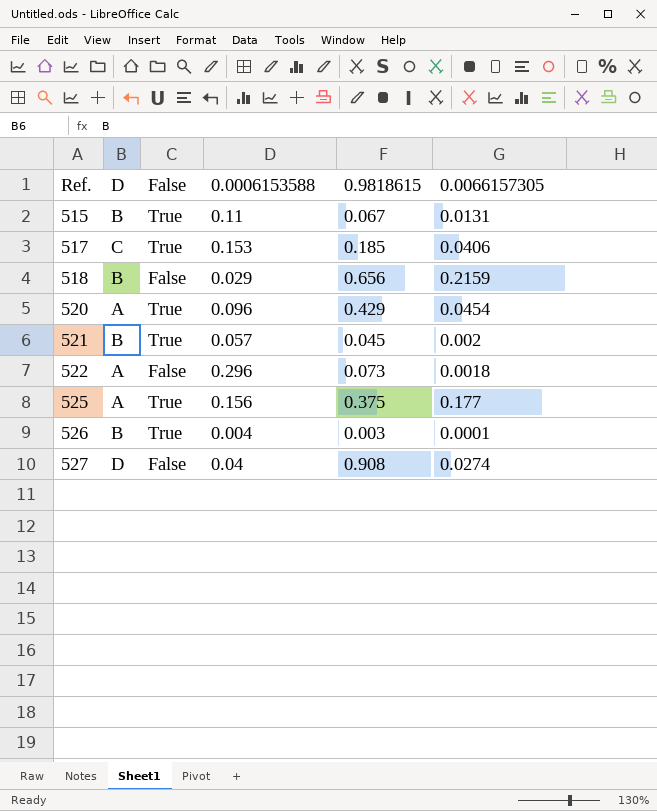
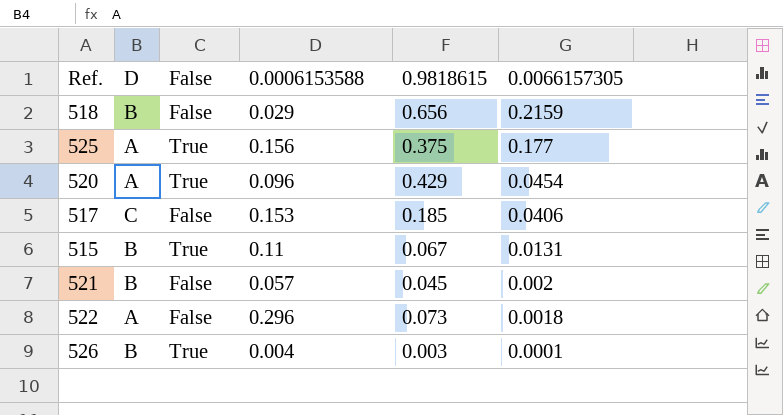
row order: Ref. ascending -> 0.0066157305 descending
row 527: D | False | 0.04 | 0.908 | 0.0274 -> none
517 | False: True -> False
521 | False: True -> False

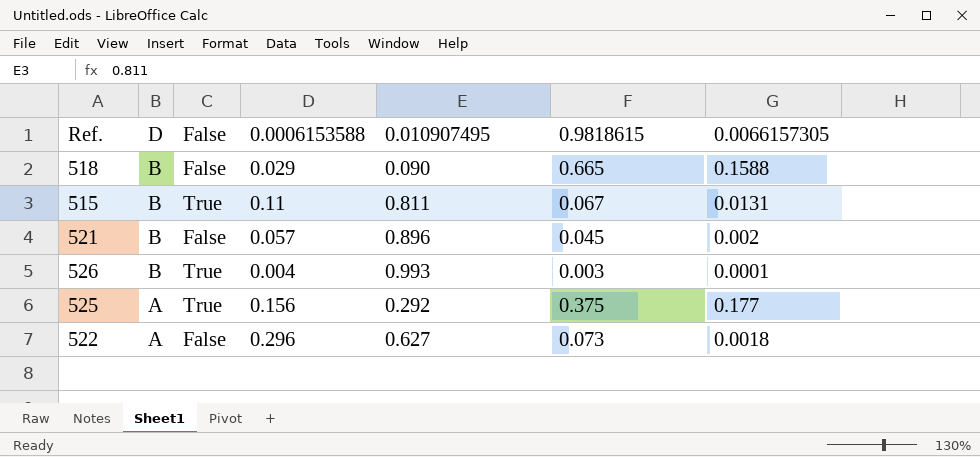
row order: 0.0066157305 descending -> D descending
column 0.010907495 | position: none -> 5
row 520: A | True | 0.096 | 0.429 | 0.0454 -> none
row 517: C | False | 0.153 | 0.185 | 0.0406 -> none
518 | 0.9818615: 0.656 -> 0.665
518 | 0.0066157305: 0.2159 -> 0.1588

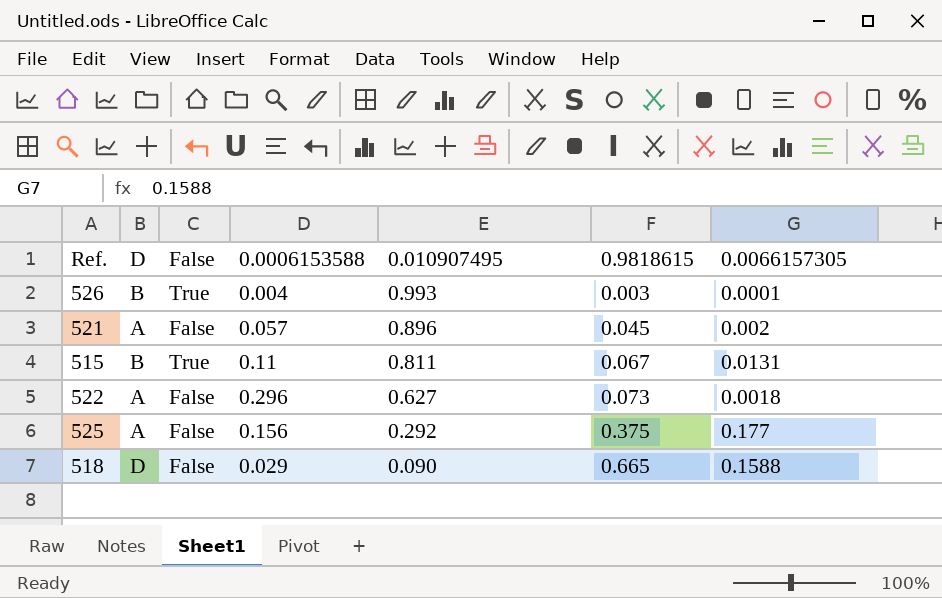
row order: D descending -> 0.010907495 descending
521 | D: B -> A
525 | False: True -> False
518 | D: B -> D

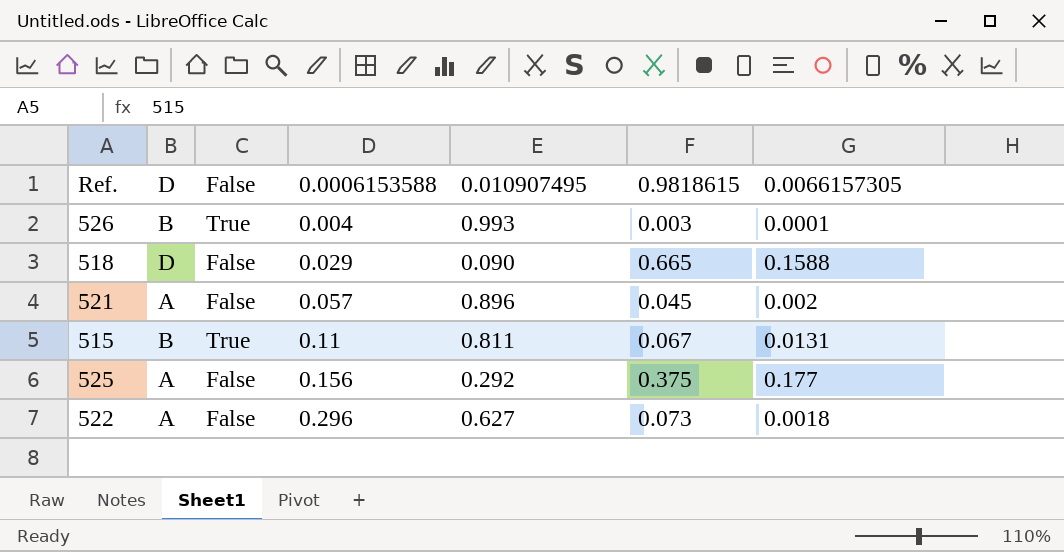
row order: 0.010907495 descending -> 0.0006153588 ascending

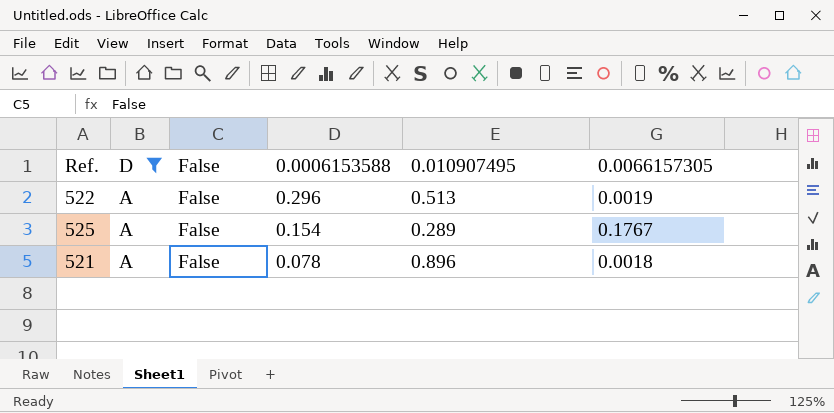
filter: none -> D = A
row order: 0.0006153588 ascending -> 0.0006153588 descending
column 0.9818615 | position: 6 -> none
522 | 0.010907495: 0.627 -> 0.513
522 | 0.0066157305: 0.0018 -> 0.0019
525 | 0.0006153588: 0.156 -> 0.154
525 | 0.010907495: 0.292 -> 0.289
525 | 0.0066157305: 0.177 -> 0.1767
521 | 0.0006153588: 0.057 -> 0.078
521 | 0.0066157305: 0.002 -> 0.0018

